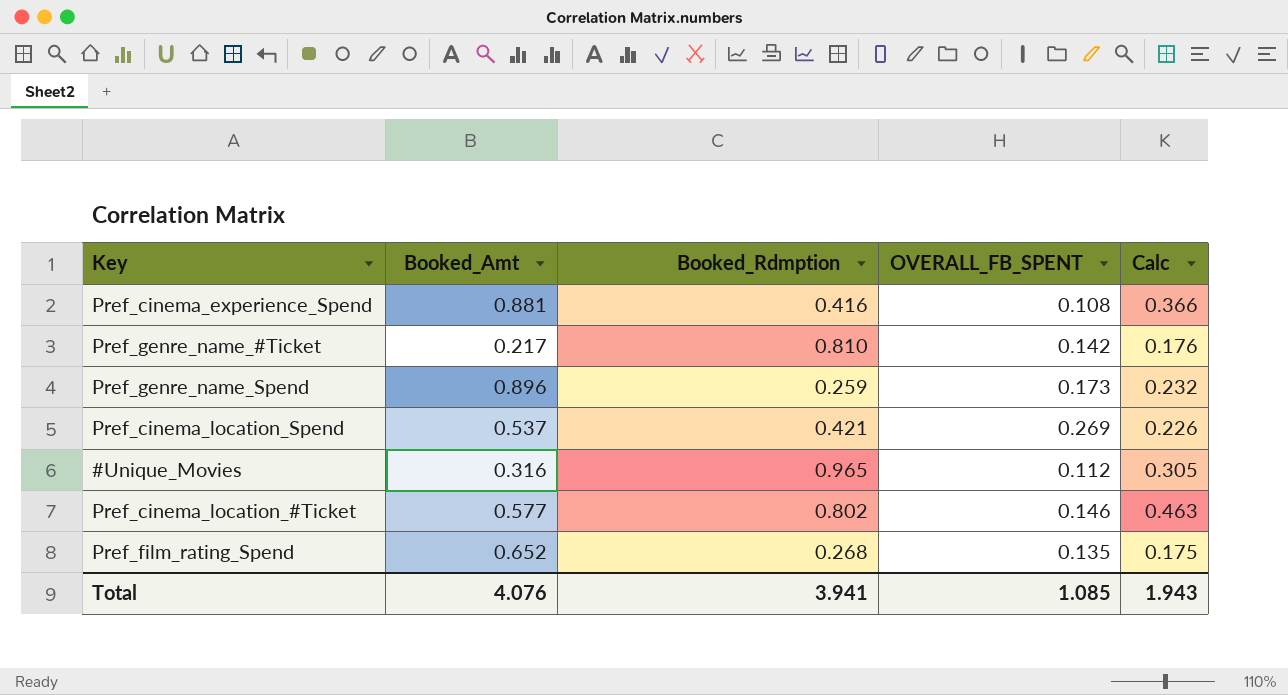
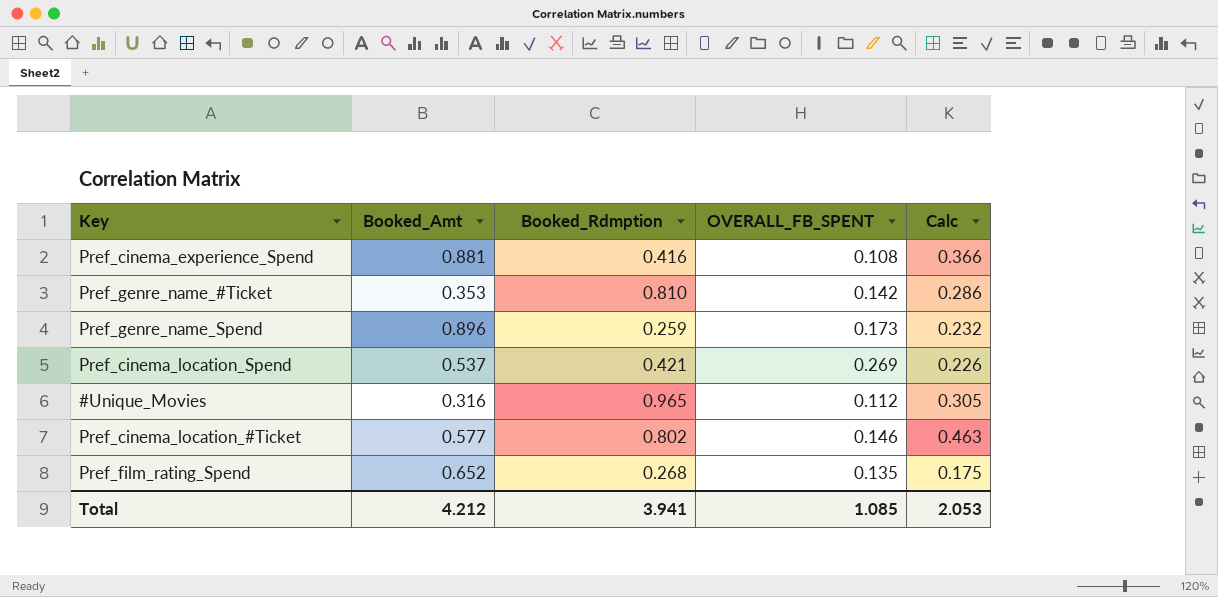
Pref_genre_name_#Ticket | Booked_Amt: 0.217 -> 0.353
Pref_genre_name_#Ticket | Calc: 0.176 -> 0.286
Total | Booked_Amt: 4.076 -> 4.212
Total | Calc: 1.943 -> 2.053

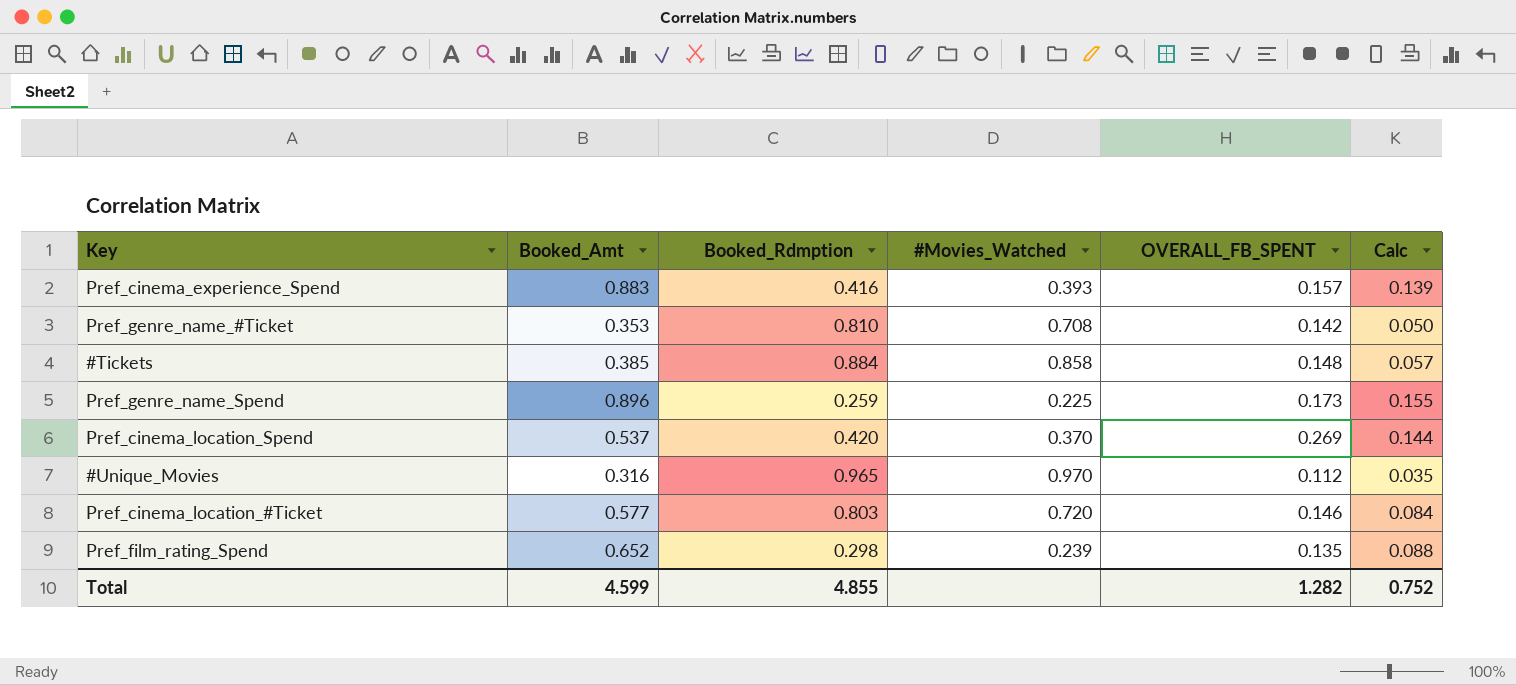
column #Movies_Watched | position: none -> 4
column Calc | formula: [Booked_Amt] * [Booked_Rdmption] -> [Booked_Amt] * [OVERALL_FB_SPENT]
Pref_cinema_experience_Spend | Booked_Amt: 0.881 -> 0.883
Pref_cinema_experience_Spend | OVERALL_FB_SPENT: 0.108 -> 0.157
row #Tickets: none -> 0.385 | 0.884 | 0.858 | 0.148 | 0.057
Pref_cinema_location_Spend | Booked_Rdmption: 0.421 -> 0.420
Pref_cinema_location_#Ticket | Booked_Rdmption: 0.802 -> 0.803
Pref_film_rating_Spend | Booked_Rdmption: 0.268 -> 0.298
Total | Booked_Amt: 4.212 -> 4.599
Total | Booked_Rdmption: 3.941 -> 4.855
Total | OVERALL_FB_SPENT: 1.085 -> 1.282
Total | Calc: 2.053 -> 0.752

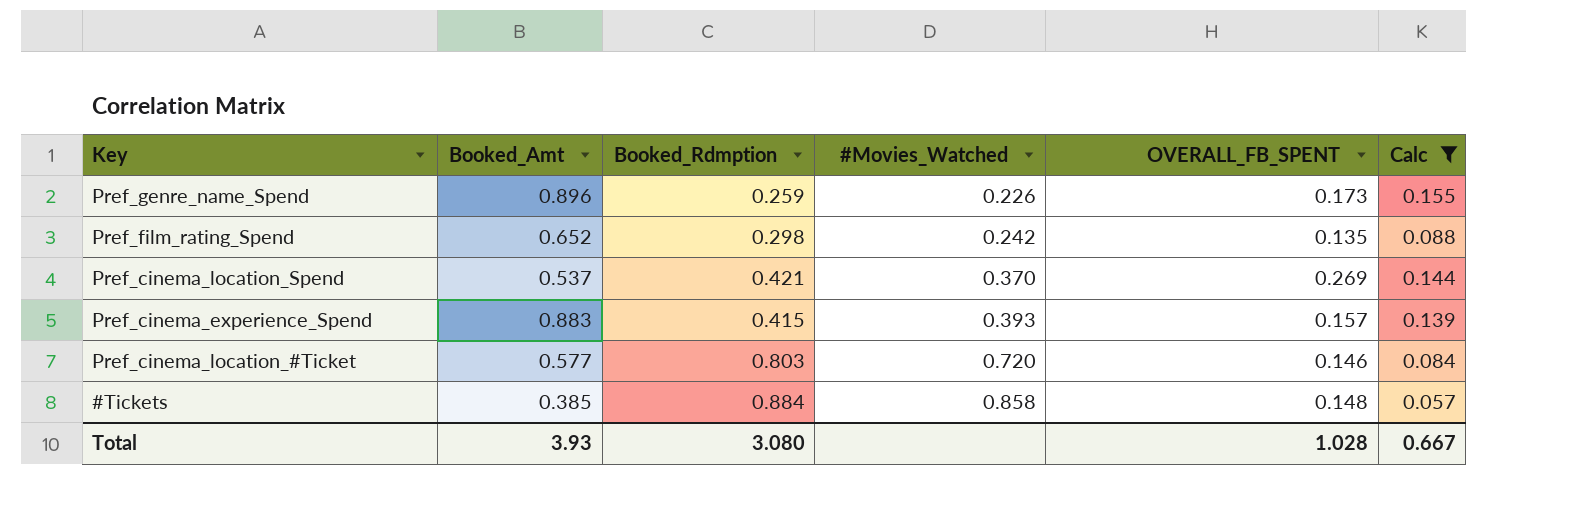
filter: none -> Calc >= 0.057
row order: none -> #Movies_Watched ascending
Pref_genre_name_Spend | #Movies_Watched: 0.225 -> 0.226
Pref_film_rating_Spend | #Movies_Watched: 0.239 -> 0.242
Pref_cinema_location_Spend | Booked_Rdmption: 0.420 -> 0.421
Pref_cinema_experience_Spend | Booked_Rdmption: 0.416 -> 0.415
Total | Booked_Amt: 4.599 -> 3.93
Total | Booked_Rdmption: 4.855 -> 3.080
Total | OVERALL_FB_SPENT: 1.282 -> 1.028
Total | Calc: 0.752 -> 0.667

